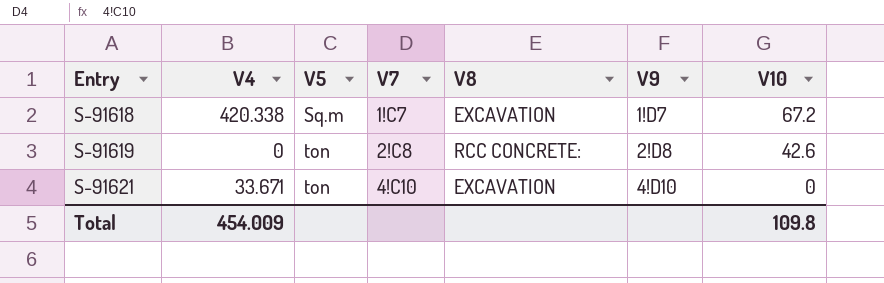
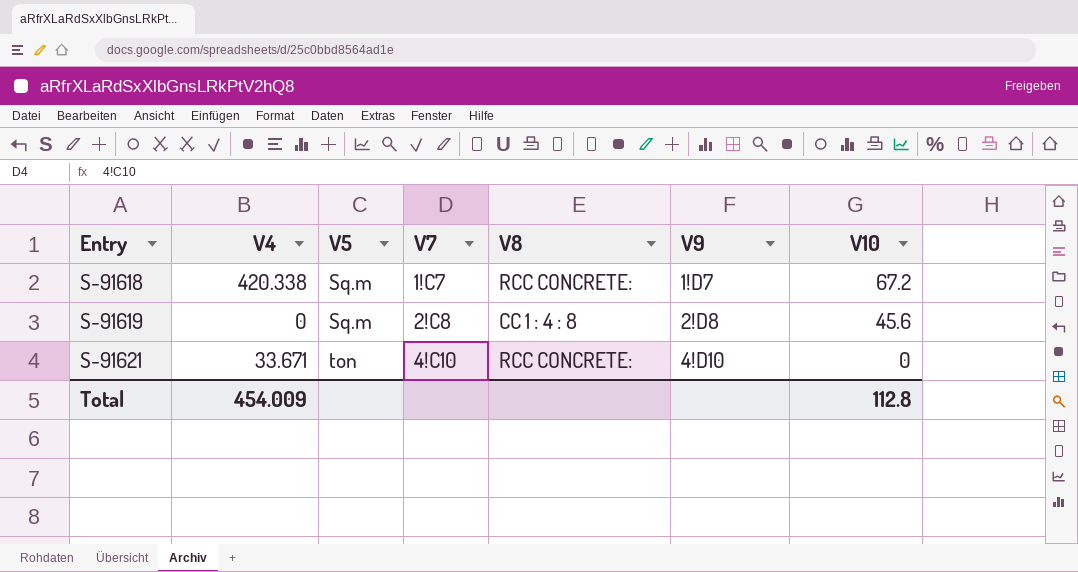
S-91618 | V8: EXCAVATION -> RCC CONCRETE:
S-91619 | V5: ton -> Sq.m
S-91619 | V8: RCC CONCRETE: -> CC 1 : 4 : 8
S-91619 | V10: 42.6 -> 45.6
S-91621 | V8: EXCAVATION -> RCC CONCRETE:
Total | V10: 109.8 -> 112.8

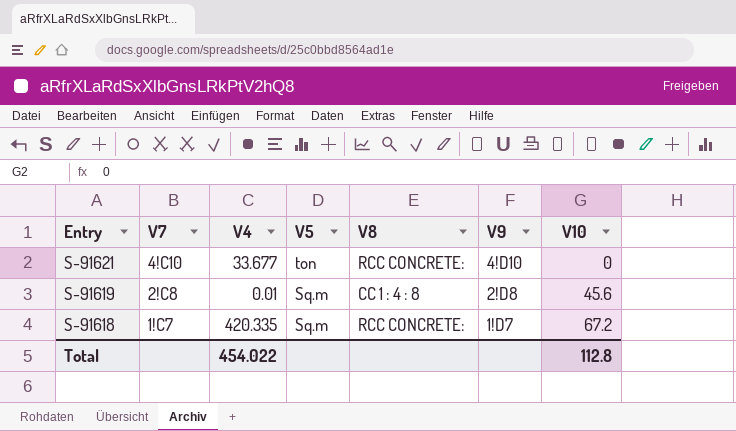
row order: Entry ascending -> Entry descending
column V7 | position: 4 -> 2
S-91621 | V4: 33.671 -> 33.677
S-91619 | V4: 0 -> 0.01
S-91618 | V4: 420.338 -> 420.335
Total | V4: 454.009 -> 454.022

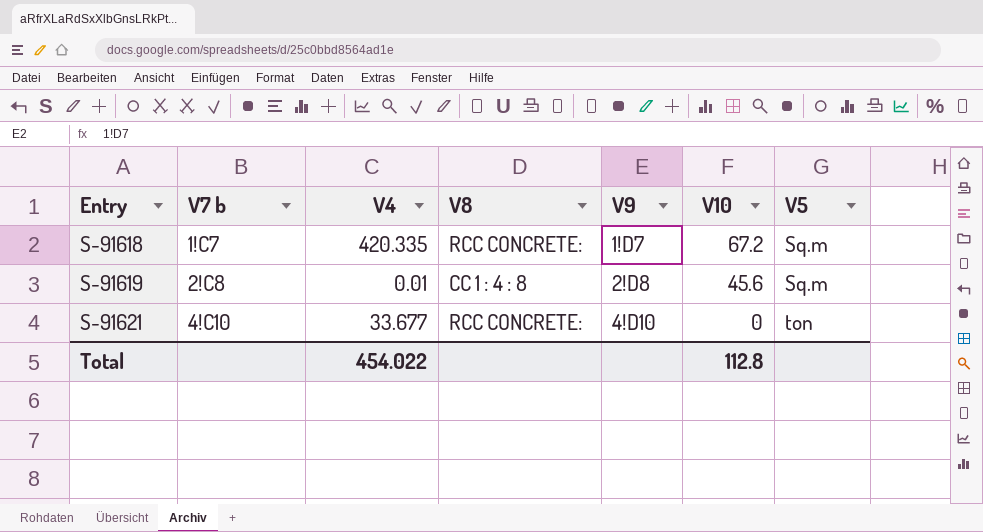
row order: Entry descending -> Entry ascending
column name: V7 -> V7 b
column V5 | position: 4 -> 7

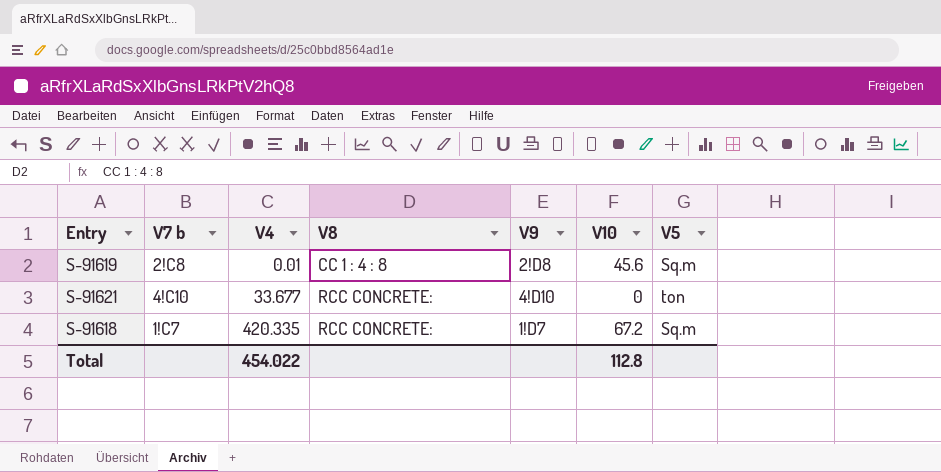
row order: Entry ascending -> V4 ascending

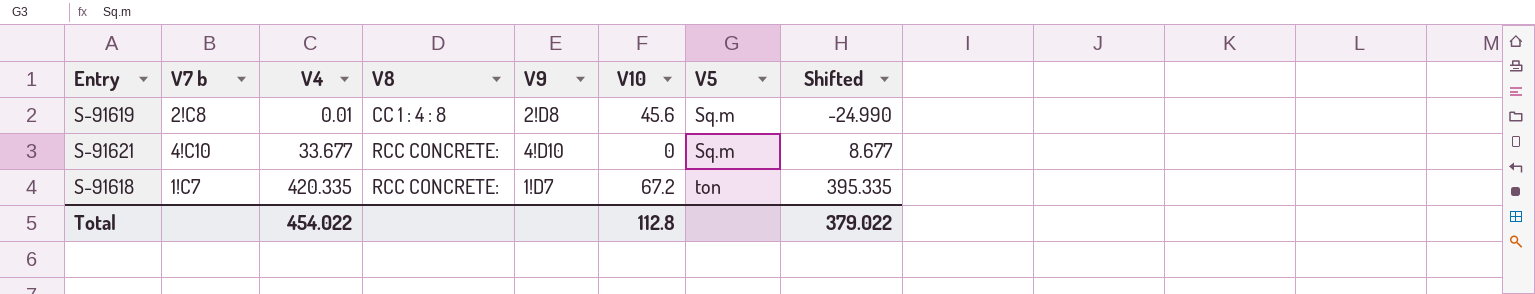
column Shifted | formula: none -> [V4] - 25
S-91621 | V5: ton -> Sq.m
S-91618 | V5: Sq.m -> ton

